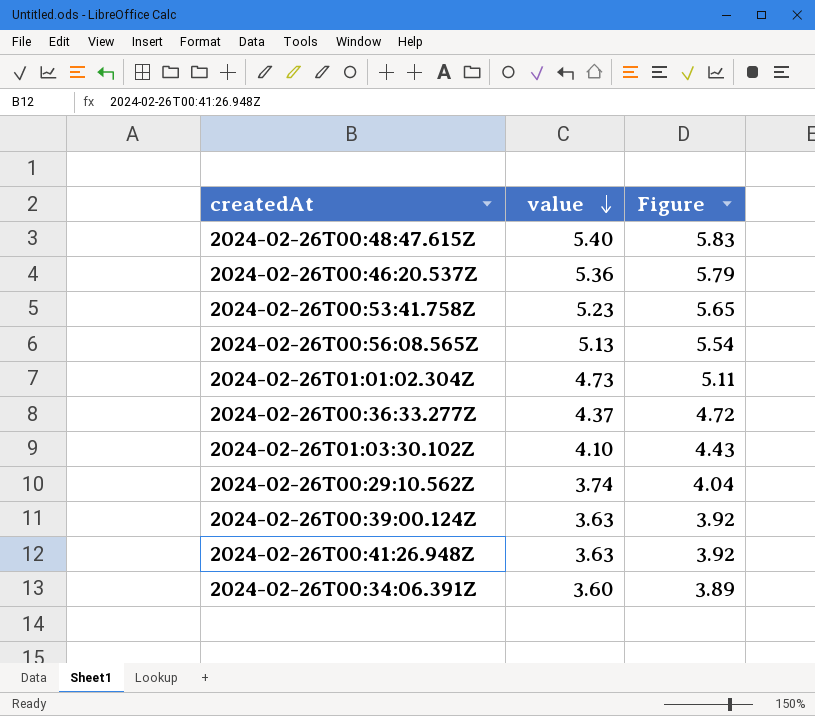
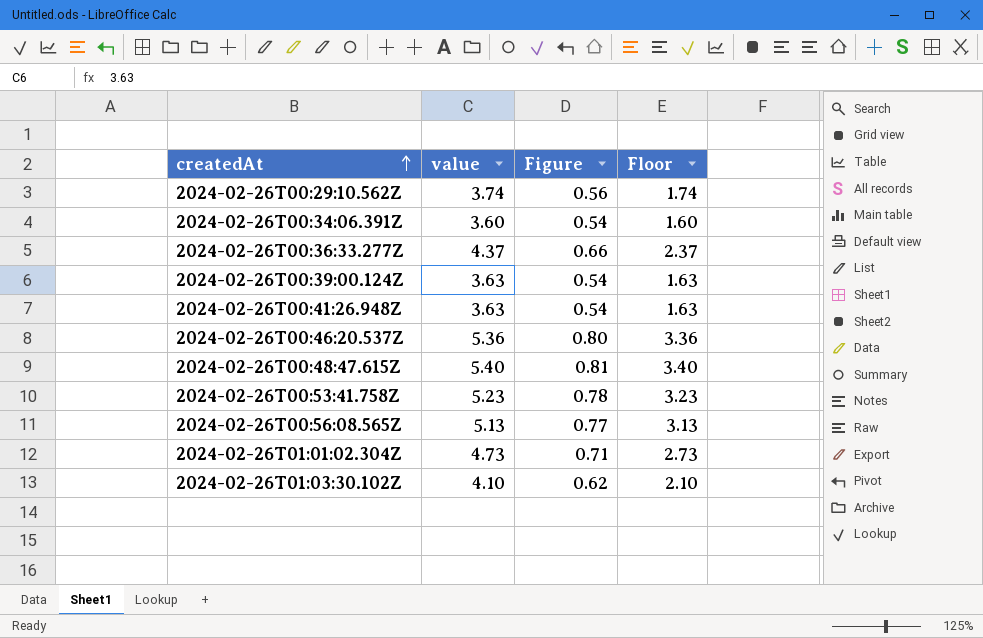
row order: value descending -> createdAt ascending
column Figure | formula: [value] * 1.08 -> [value] * 0.15
column Floor | formula: none -> [value] - 2

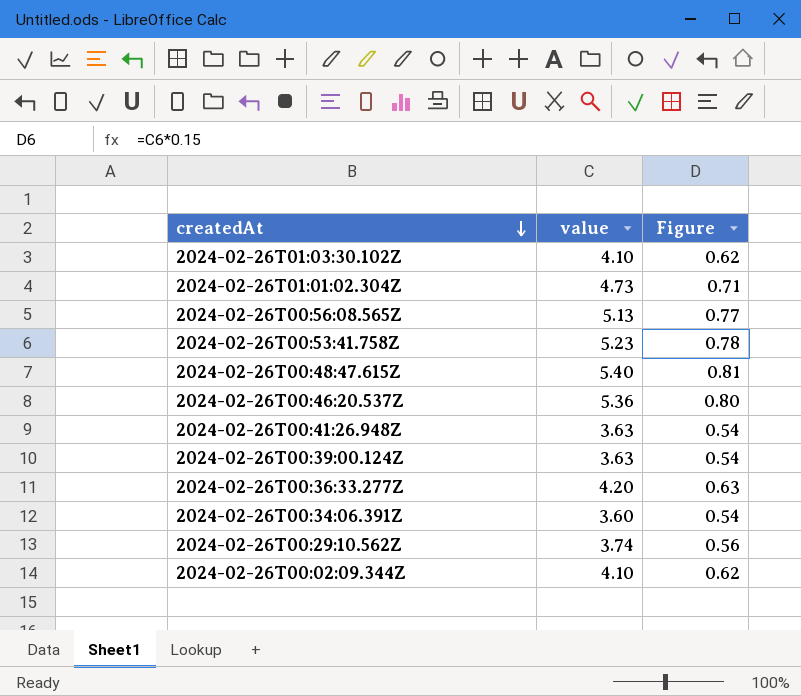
row order: createdAt ascending -> createdAt descending
column Floor | formula: [value] - 2 -> none
2024-02-26T00:36:33.277Z | value: 4.37 -> 4.20
2024-02-26T00:36:33.277Z | Figure: 0.66 -> 0.63
row 2024-02-26T00:02:09.344Z: none -> 4.10 | 0.62

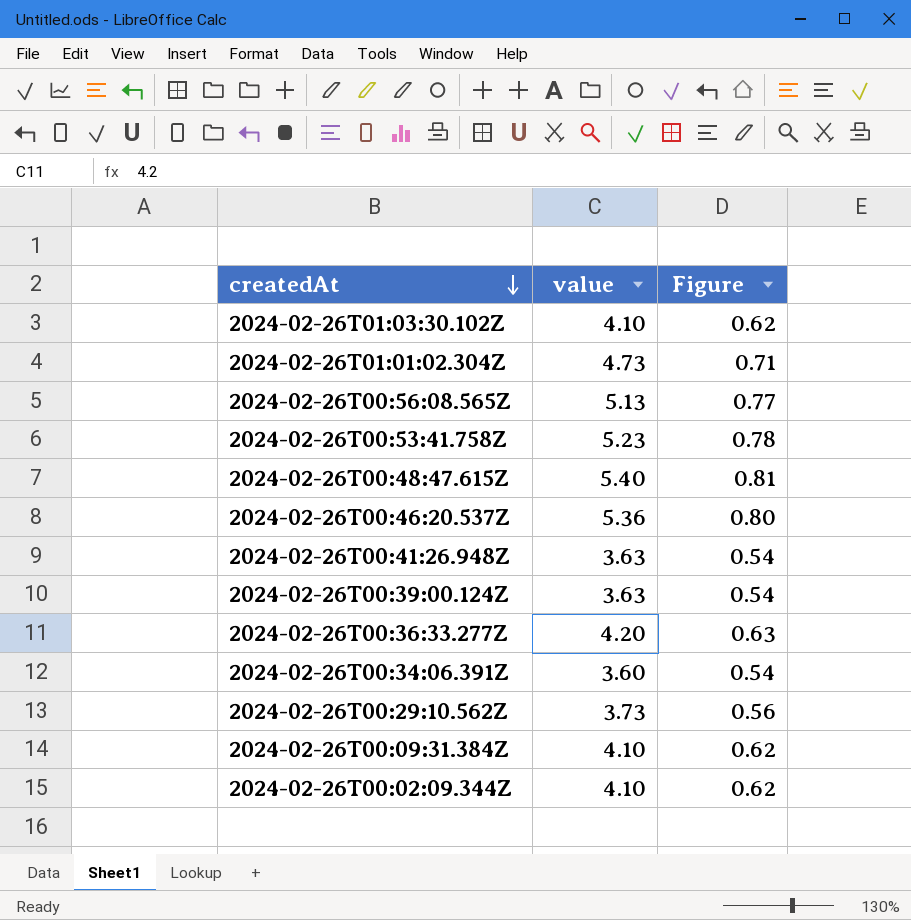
2024-02-26T00:29:10.562Z | value: 3.74 -> 3.73
row 2024-02-26T00:09:31.384Z: none -> 4.10 | 0.62

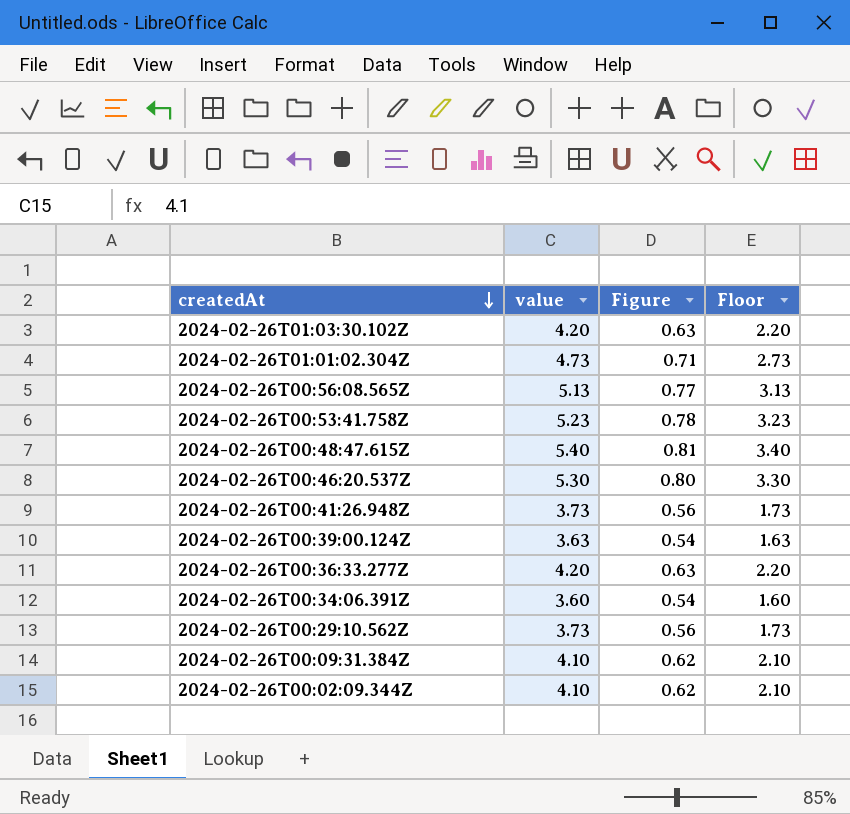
column Floor | formula: none -> [value] - 2
2024-02-26T01:03:30.102Z | value: 4.10 -> 4.20
2024-02-26T01:03:30.102Z | Figure: 0.62 -> 0.63
2024-02-26T00:46:20.537Z | value: 5.36 -> 5.30
2024-02-26T00:41:26.948Z | value: 3.63 -> 3.73
2024-02-26T00:41:26.948Z | Figure: 0.54 -> 0.56

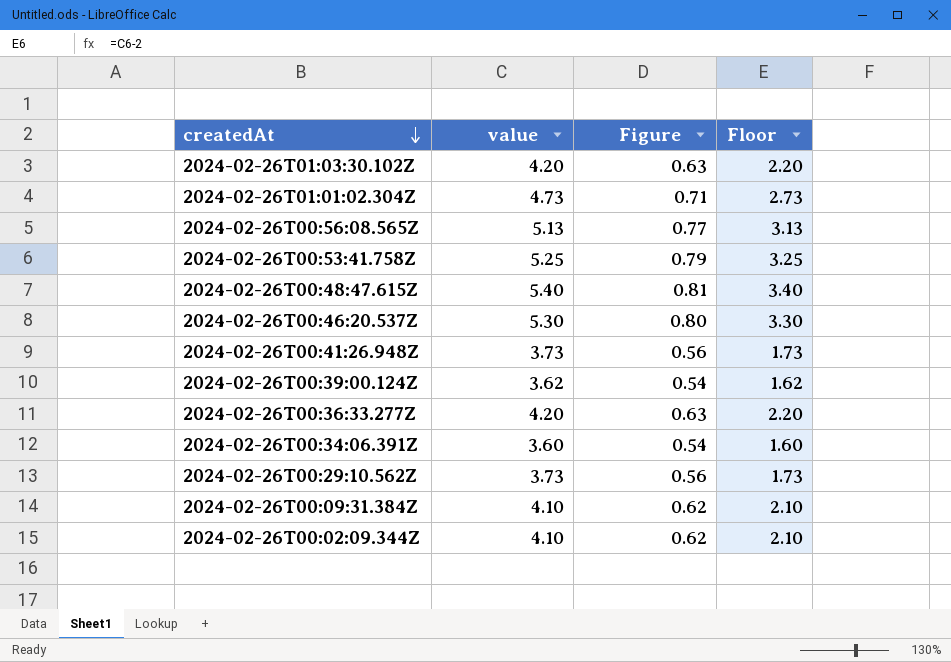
2024-02-26T00:53:41.758Z | value: 5.23 -> 5.25
2024-02-26T00:53:41.758Z | Figure: 0.78 -> 0.79
2024-02-26T00:53:41.758Z | Floor: 3.23 -> 3.25
2024-02-26T00:39:00.124Z | value: 3.63 -> 3.62
2024-02-26T00:39:00.124Z | Floor: 1.63 -> 1.62

